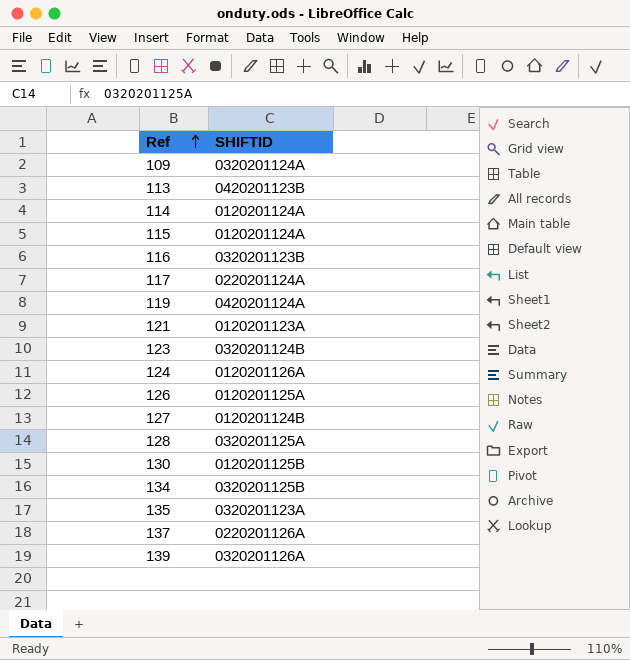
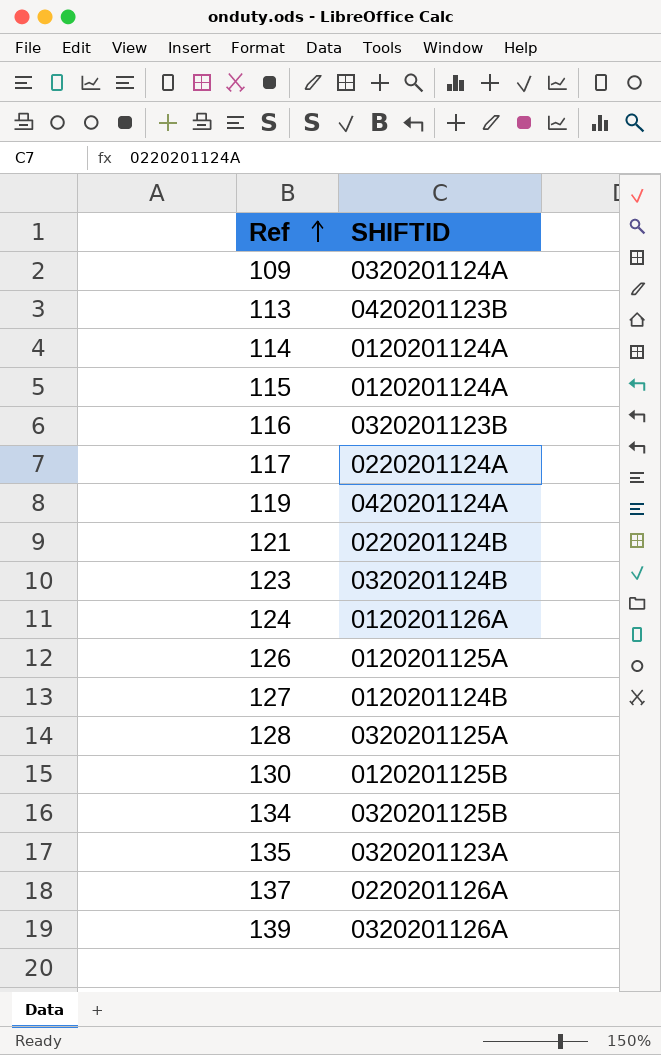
121 | SHIFTID: 0120201123A -> 0220201124B

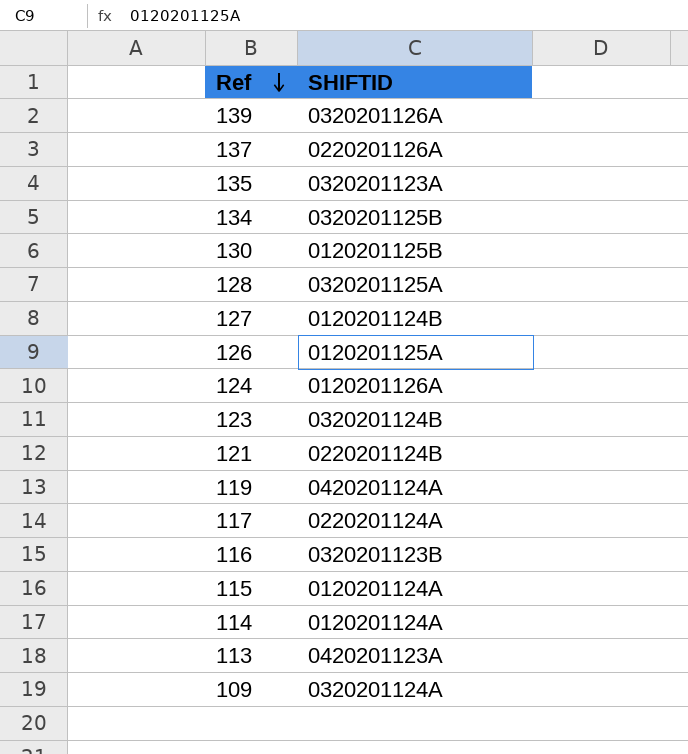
row order: Ref ascending -> Ref descending
113 | SHIFTID: 0420201123B -> 0420201123A

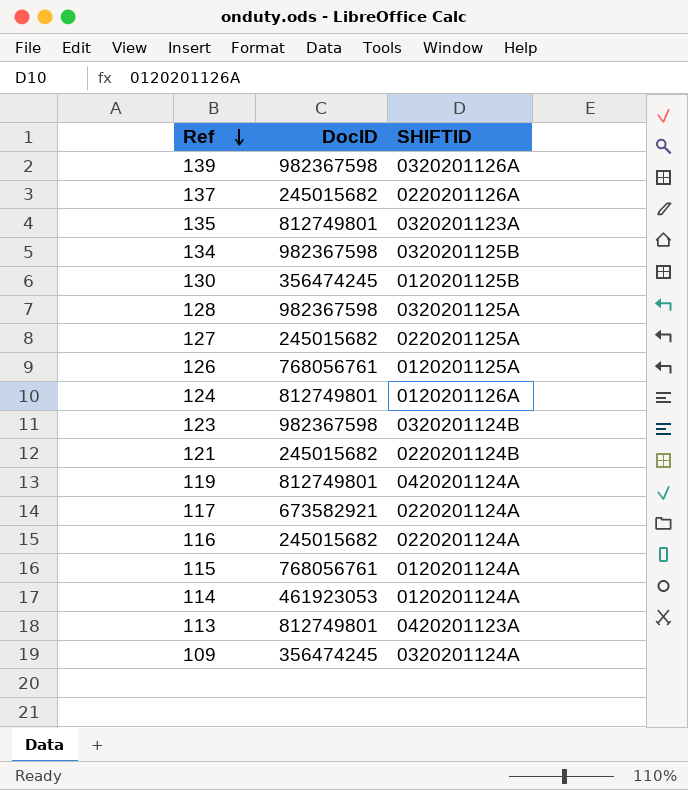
column DocID | position: none -> 2
127 | SHIFTID: 0120201124B -> 0220201125A
116 | SHIFTID: 0320201123B -> 0220201124A

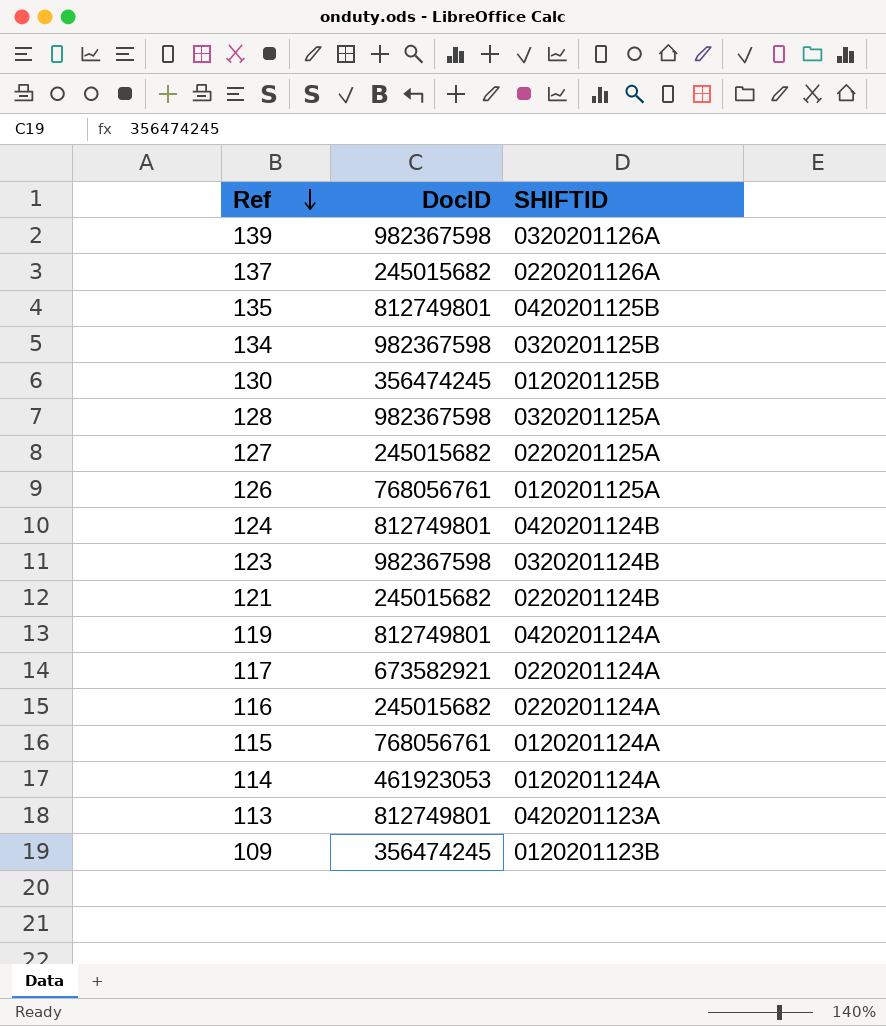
135 | SHIFTID: 0320201123A -> 0420201125B
124 | SHIFTID: 0120201126A -> 0420201124B
109 | SHIFTID: 0320201124A -> 0120201123B

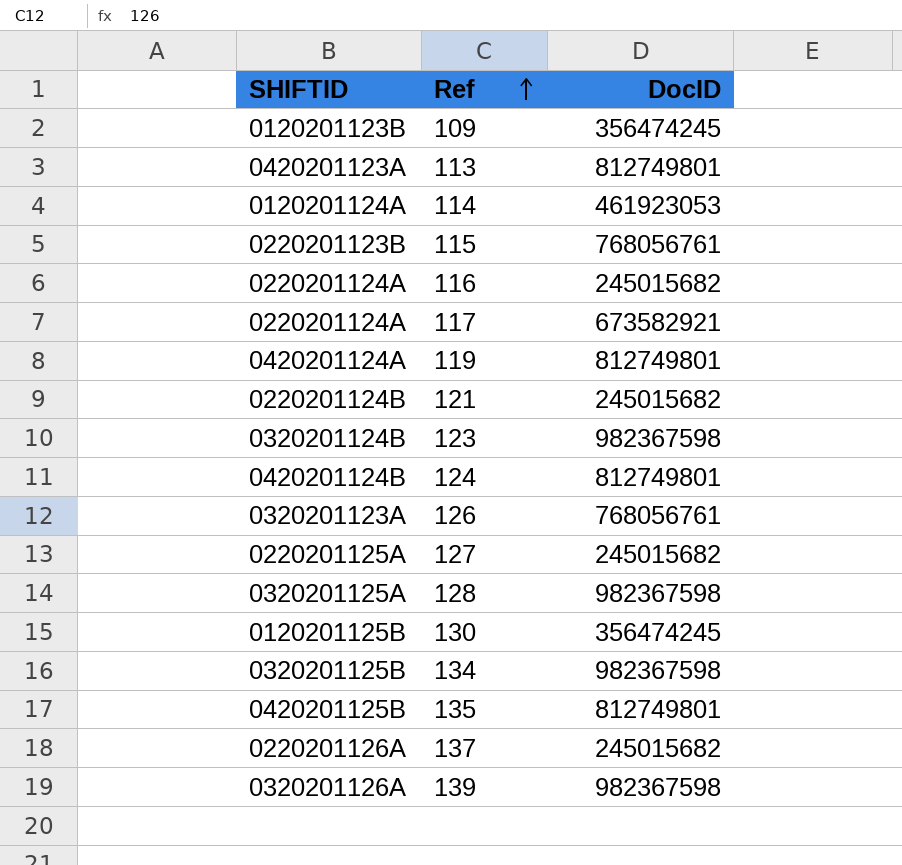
row order: Ref descending -> Ref ascending
column SHIFTID | position: 3 -> 1
115 | SHIFTID: 0120201124A -> 0220201123B
126 | SHIFTID: 0120201125A -> 0320201123A

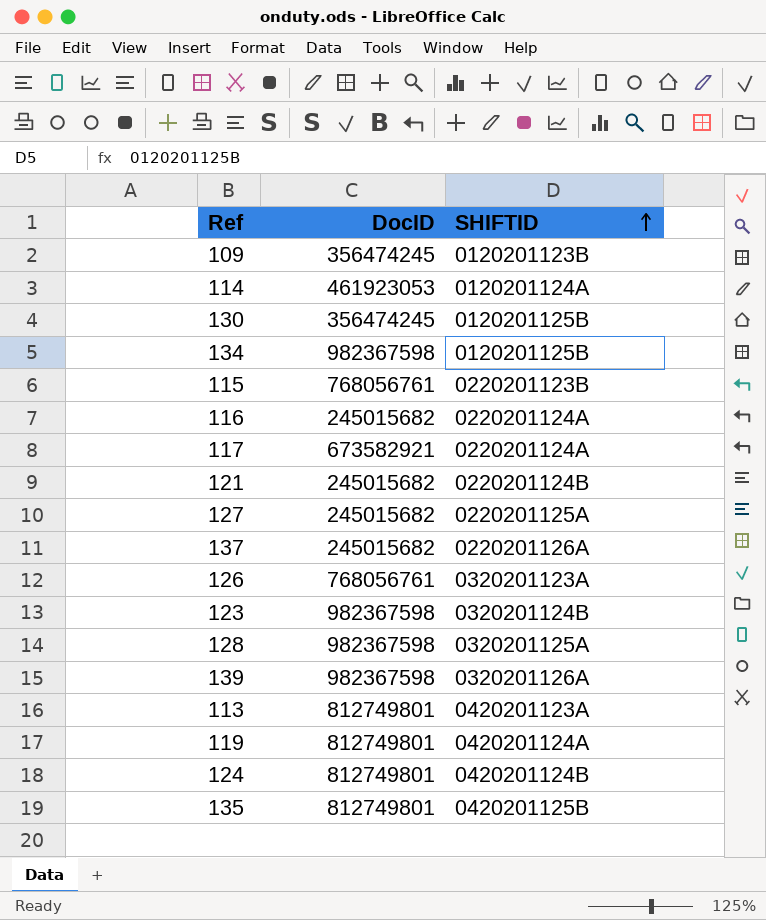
row order: Ref ascending -> SHIFTID ascending
column SHIFTID | position: 1 -> 3
134 | SHIFTID: 0320201125B -> 0120201125B

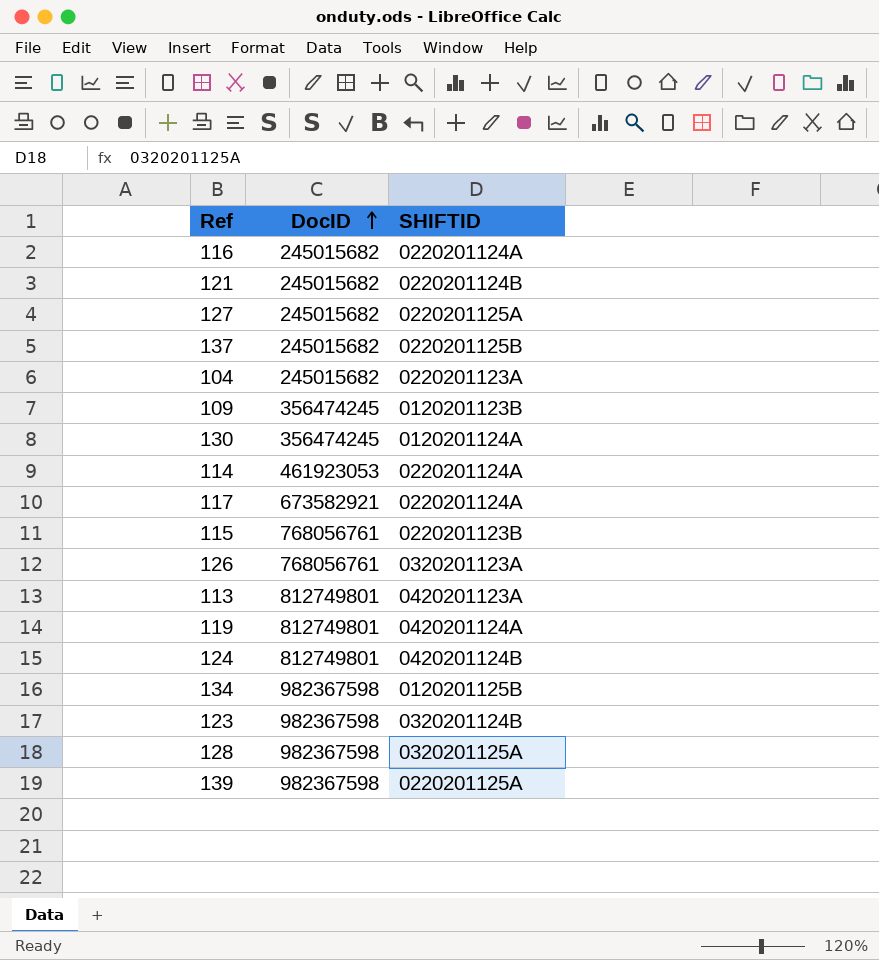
row order: SHIFTID ascending -> DocID ascending
row 135: 812749801 | 0420201125B -> none
137 | SHIFTID: 0220201126A -> 0220201125B
row 104: none -> 245015682 | 0220201123A
130 | SHIFTID: 0120201125B -> 0120201124A
114 | SHIFTID: 0120201124A -> 0220201124A
139 | SHIFTID: 0320201126A -> 0220201125A

